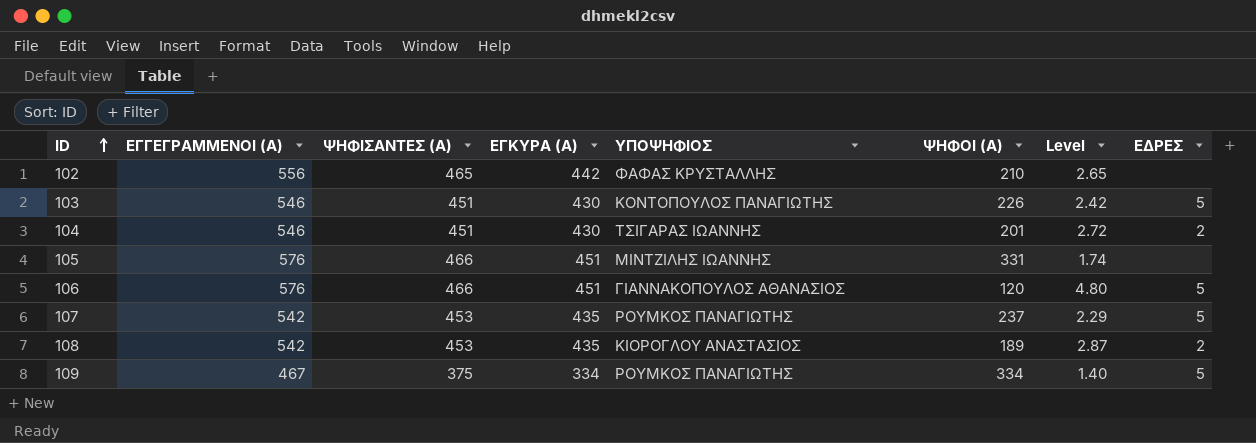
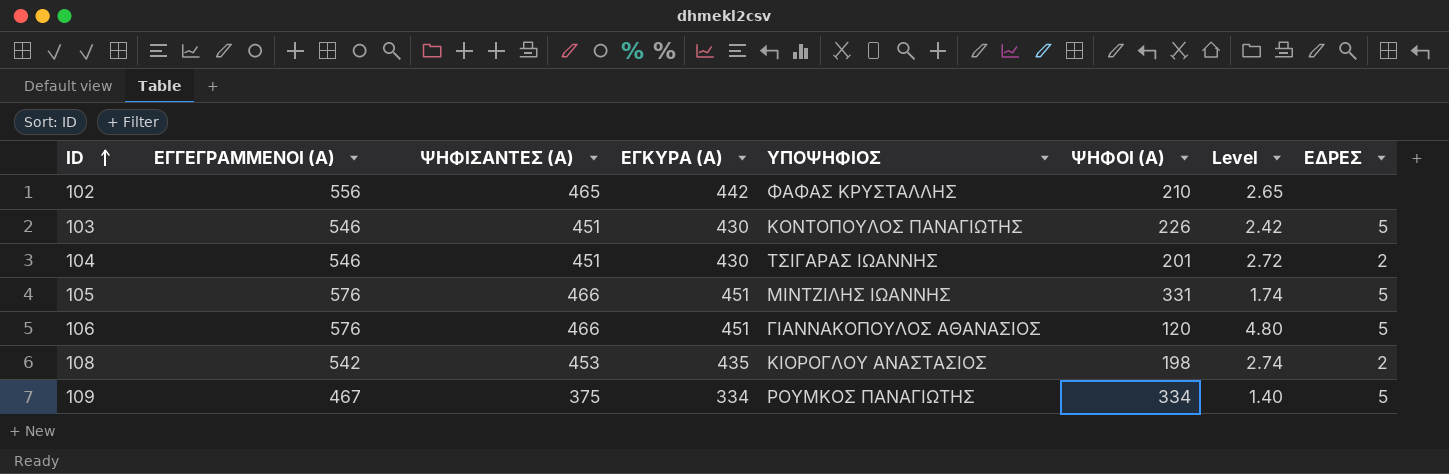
row 107: 542 | 453 | 435 | ΡΟΥΜΚΟΣ ΠΑΝΑΓΙΩΤΗΣ | 237 | 2.29 | 5 -> none
105 | ΕΔΡΕΣ: none -> 5
108 | ΨΗΦΟΙ (Α): 189 -> 198
108 | Level: 2.87 -> 2.74

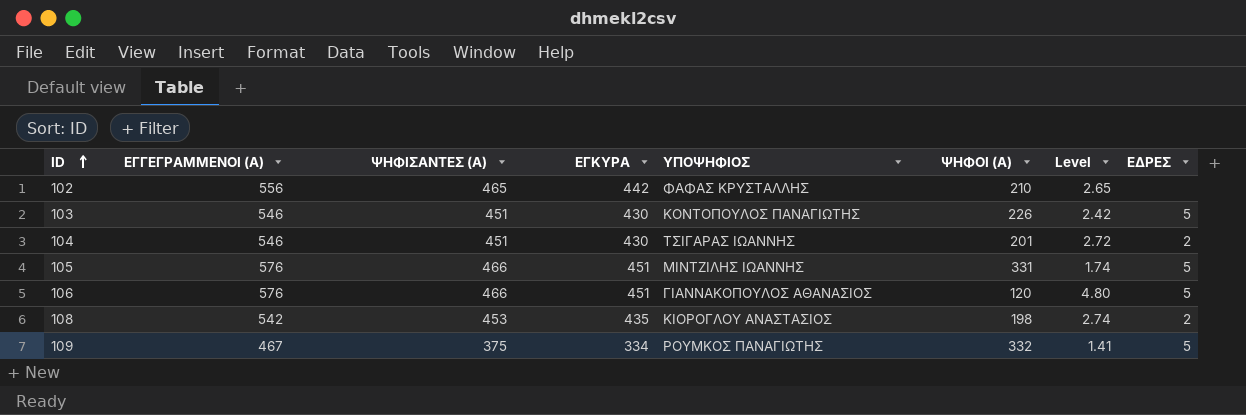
column name: ΕΓΚΥΡΑ (Α) -> ΕΓΚΥΡΑ
109 | ΨΗΦΟΙ (Α): 334 -> 332
109 | Level: 1.40 -> 1.41

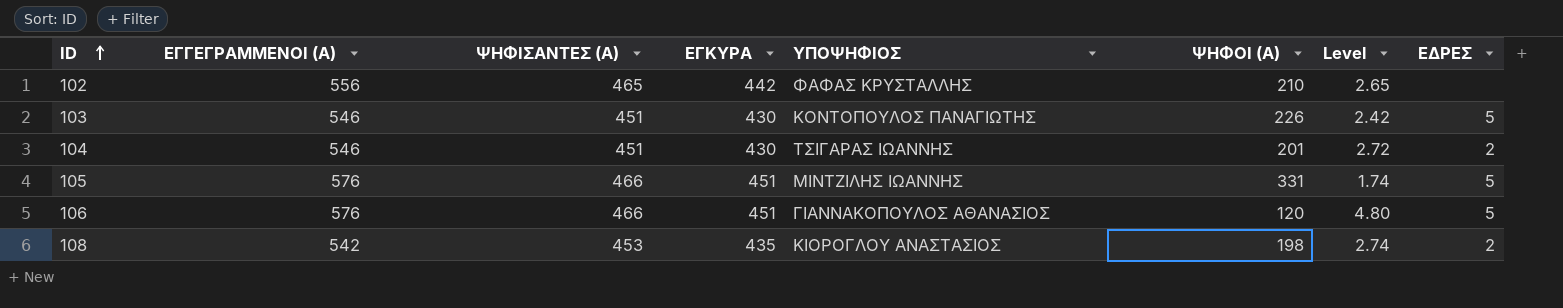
row 109: 467 | 375 | 334 | ΡΟΥΜΚΟΣ ΠΑΝΑΓΙΩΤΗΣ | 332 | 1.41 | 5 -> none

